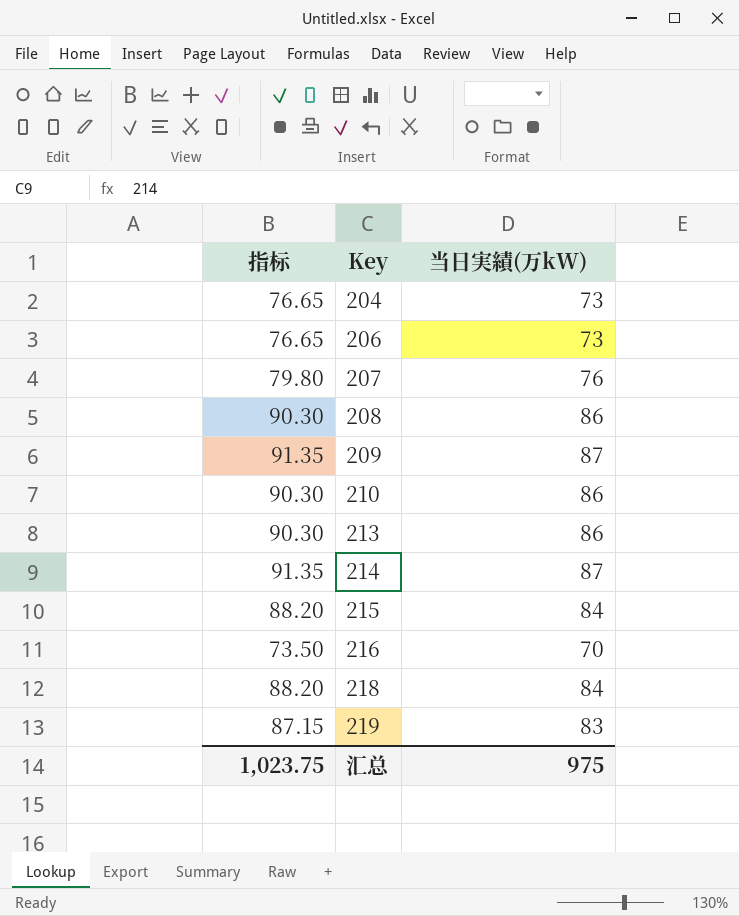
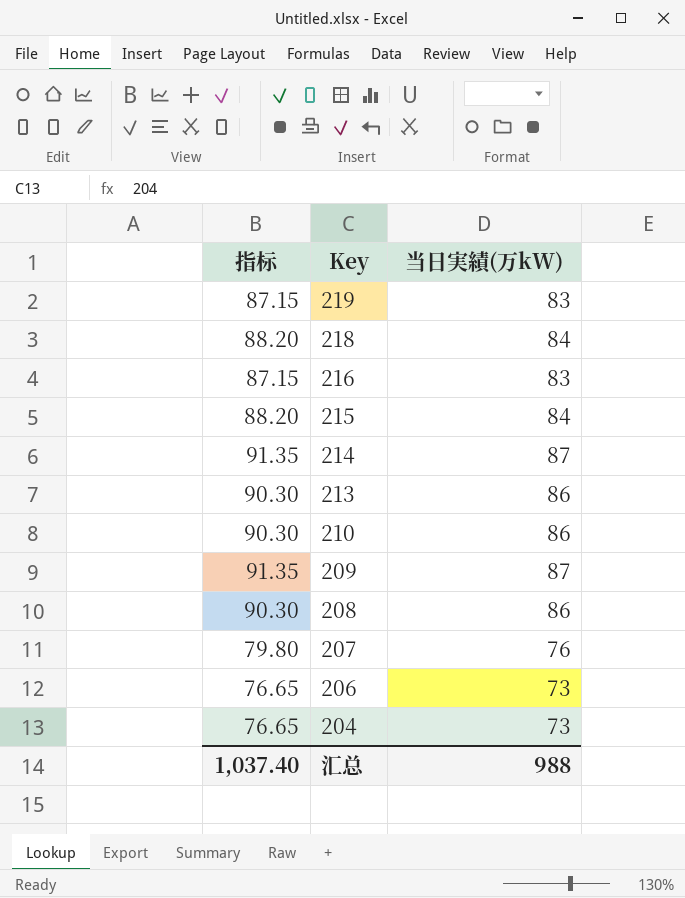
row order: Key ascending -> Key descending
216 | 指标: 73.50 -> 87.15
216 | 当日実績(万kW): 70 -> 83
汇总 | 指标: 1,023.75 -> 1,037.40
汇总 | 当日実績(万kW): 975 -> 988

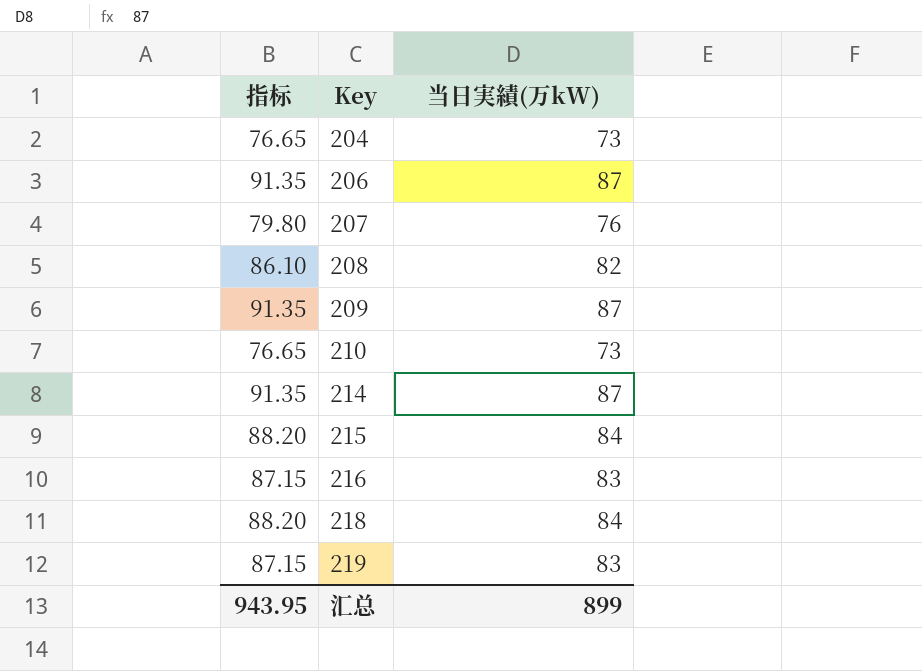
row order: Key descending -> Key ascending
row 213: 90.30 | 86 -> none
206 | 指标: 76.65 -> 91.35
206 | 当日実績(万kW): 73 -> 87
208 | 指标: 90.30 -> 86.10
208 | 当日実績(万kW): 86 -> 82
210 | 指标: 90.30 -> 76.65
210 | 当日実績(万kW): 86 -> 73
汇总 | 指标: 1,037.40 -> 943.95
汇总 | 当日実績(万kW): 988 -> 899

